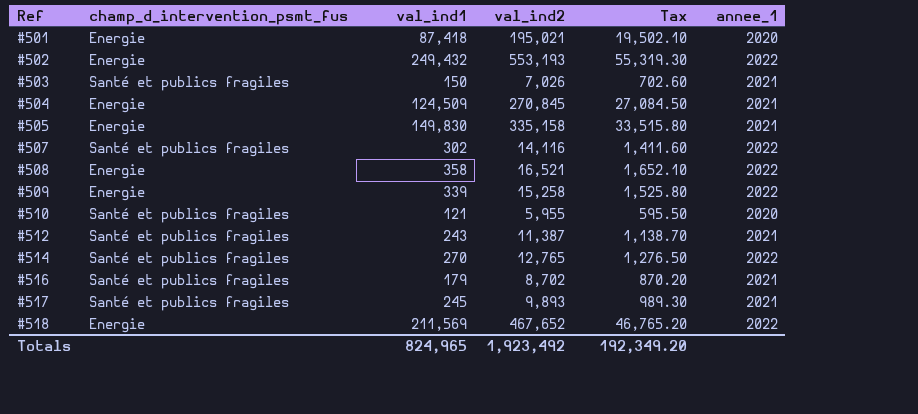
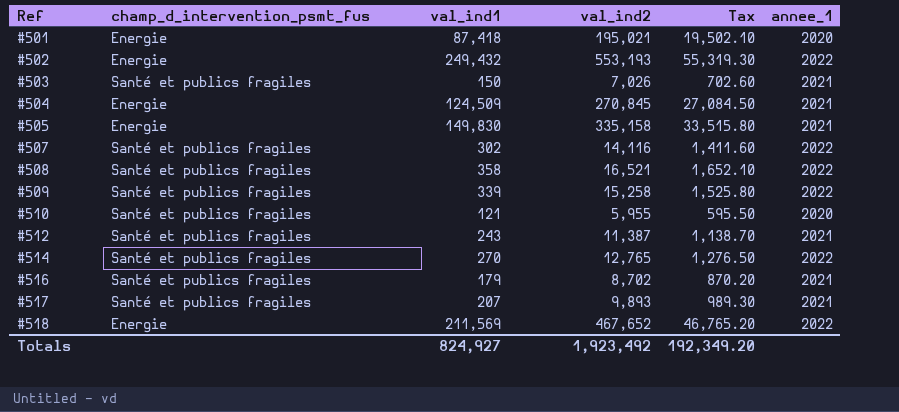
#508 | champ_d_intervention_psmt_fus: Energie -> Santé et publics fragiles
#509 | champ_d_intervention_psmt_fus: Energie -> Santé et publics fragiles
#517 | val_ind1: 245 -> 207
Totals | val_ind1: 824,965 -> 824,927

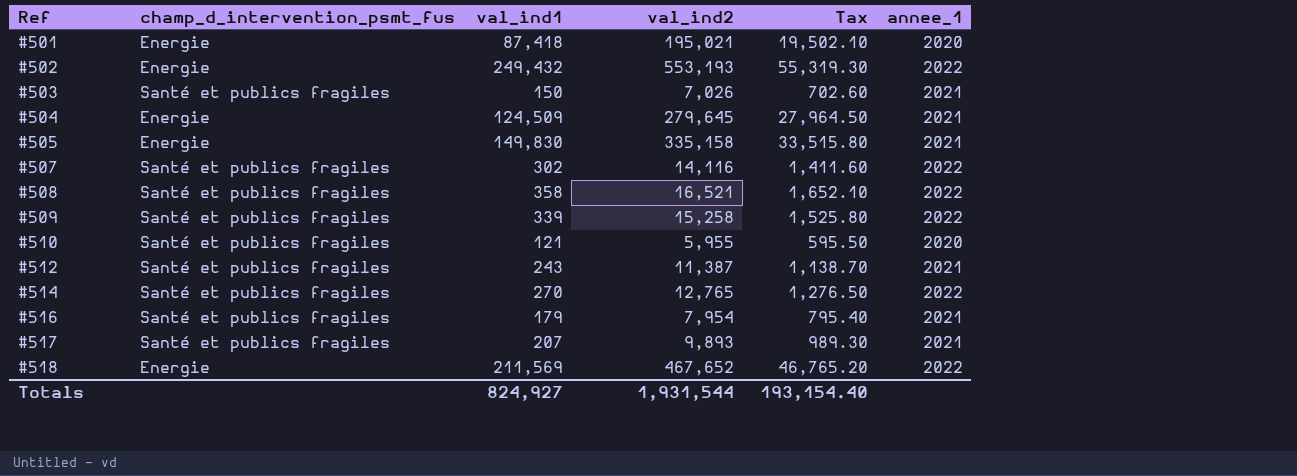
#504 | val_ind2: 270,845 -> 279,645
#504 | Tax: 27,084.50 -> 27,964.50
#516 | val_ind2: 8,702 -> 7,954
#516 | Tax: 870.20 -> 795.40
Totals | val_ind2: 1,923,492 -> 1,931,544
Totals | Tax: 192,349.20 -> 193,154.40

